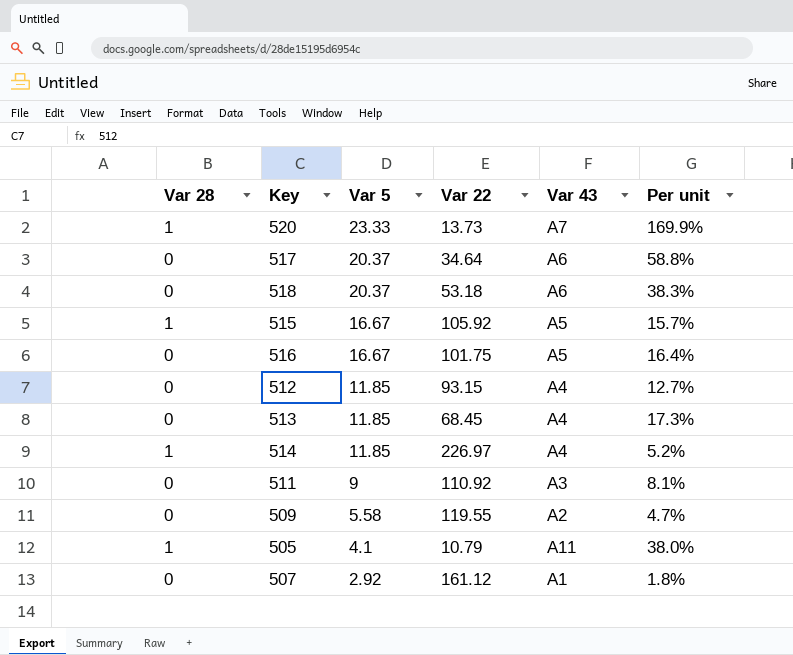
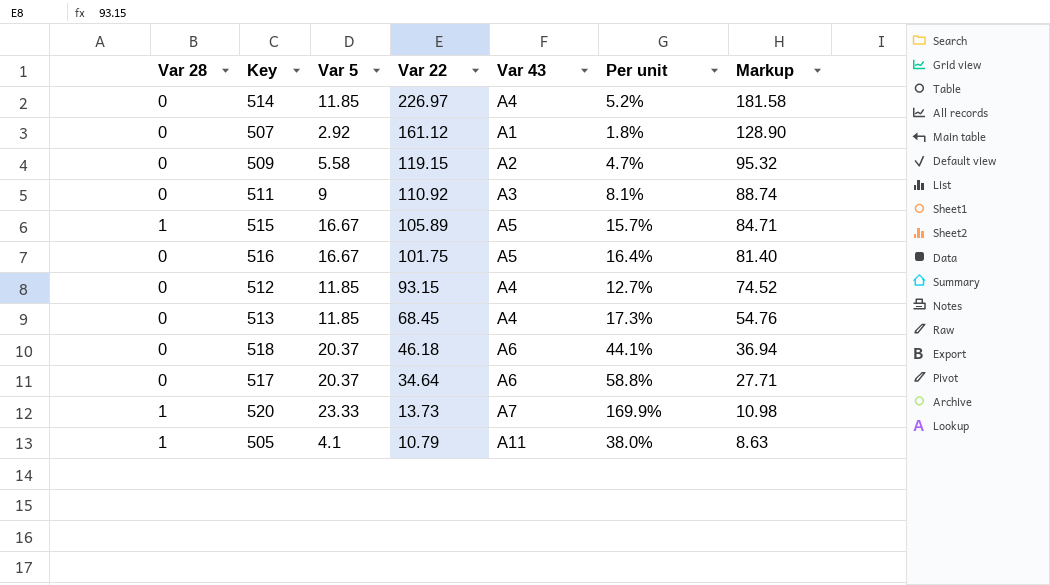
row order: Var 5 descending -> Var 22 descending
column Markup | formula: none -> [Var 22] * 0.8
514 | Var 28: 1 -> 0
509 | Var 22: 119.55 -> 119.15
515 | Var 22: 105.92 -> 105.89
518 | Var 22: 53.18 -> 46.18
518 | Per unit: 38.3% -> 44.1%

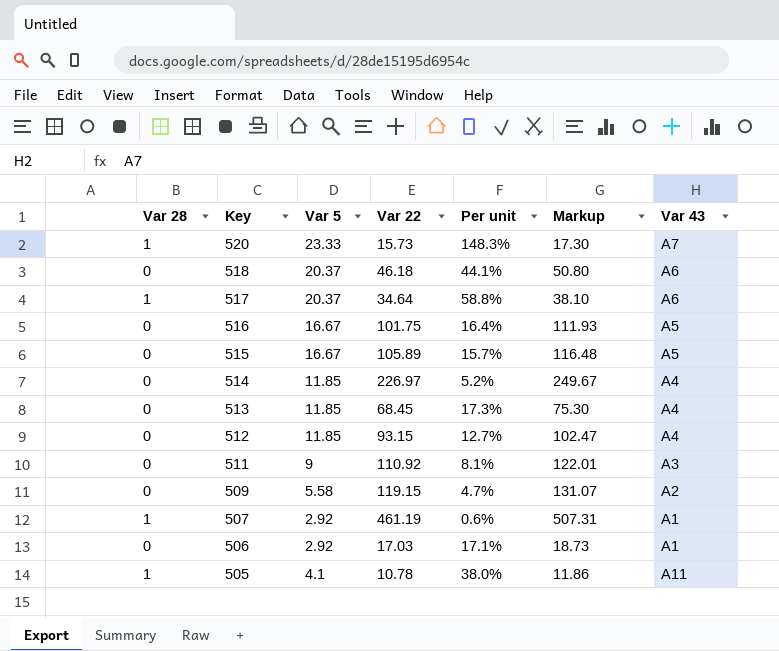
row order: Var 22 descending -> Key descending
column Markup | formula: [Var 22] * 0.8 -> [Var 22] * 1.1
column Var 43 | position: 5 -> 7
520 | Var 22: 13.73 -> 15.73
520 | Per unit: 169.9% -> 148.3%
517 | Var 28: 0 -> 1
515 | Var 28: 1 -> 0
507 | Var 28: 0 -> 1
507 | Var 22: 161.12 -> 461.19
507 | Per unit: 1.8% -> 0.6%
row 506: none -> 0 | 2.92 | 17.03 | 17.1% | 18.73 | A1
505 | Var 22: 10.79 -> 10.78

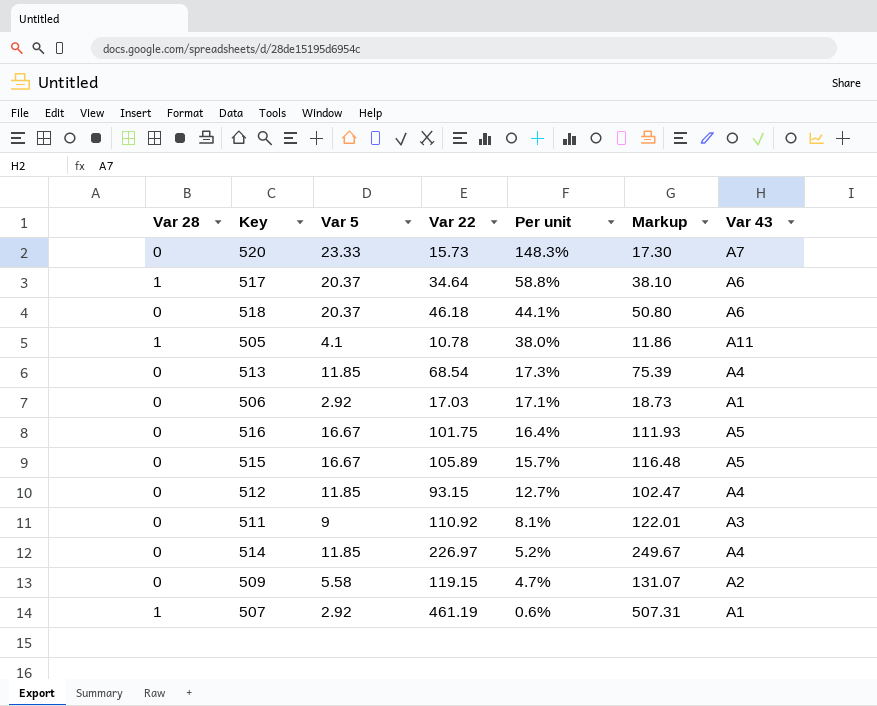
row order: Key descending -> Per unit descending
520 | Var 28: 1 -> 0
513 | Var 22: 68.45 -> 68.54
513 | Markup: 75.30 -> 75.39

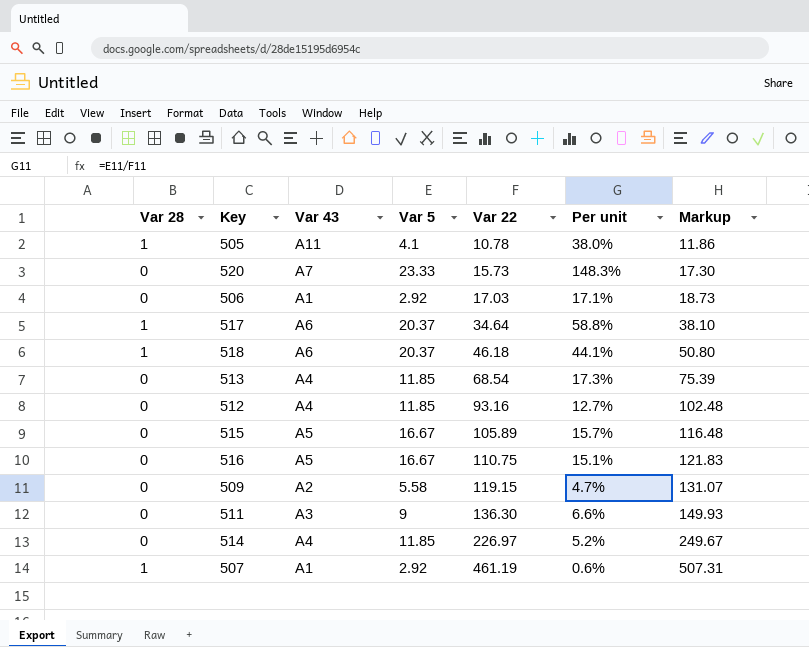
row order: Per unit descending -> Var 22 ascending
column Var 43 | position: 7 -> 3
518 | Var 28: 0 -> 1
512 | Var 22: 93.15 -> 93.16
512 | Markup: 102.47 -> 102.48
516 | Var 22: 101.75 -> 110.75
516 | Per unit: 16.4% -> 15.1%
516 | Markup: 111.93 -> 121.83
511 | Var 22: 110.92 -> 136.30
511 | Per unit: 8.1% -> 6.6%
511 | Markup: 122.01 -> 149.93

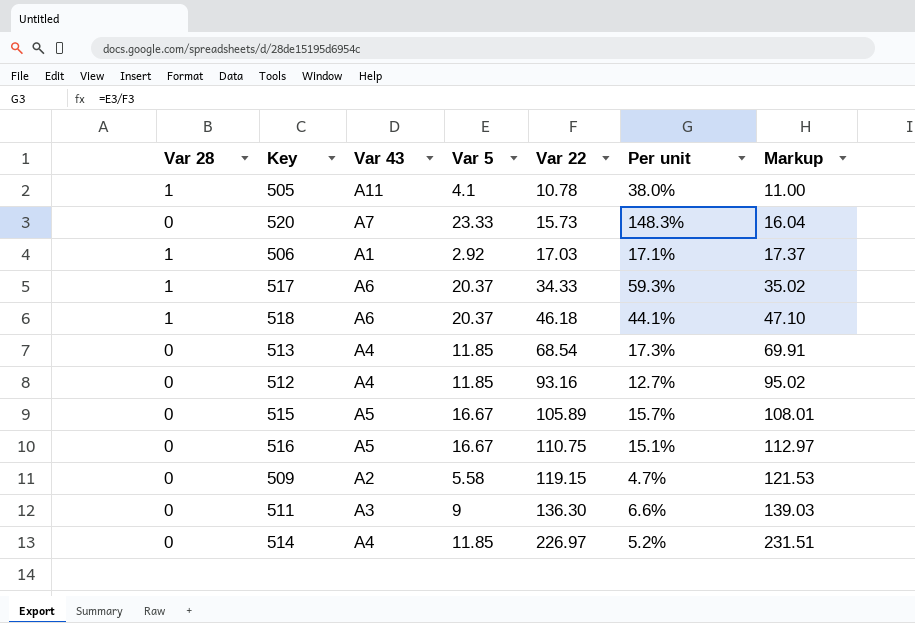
column Markup | formula: [Var 22] * 1.1 -> [Var 22] * 1.02
row 507: 1 | A1 | 2.92 | 461.19 | 0.6% | 507.31 -> none
506 | Var 28: 0 -> 1
517 | Var 22: 34.64 -> 34.33
517 | Per unit: 58.8% -> 59.3%

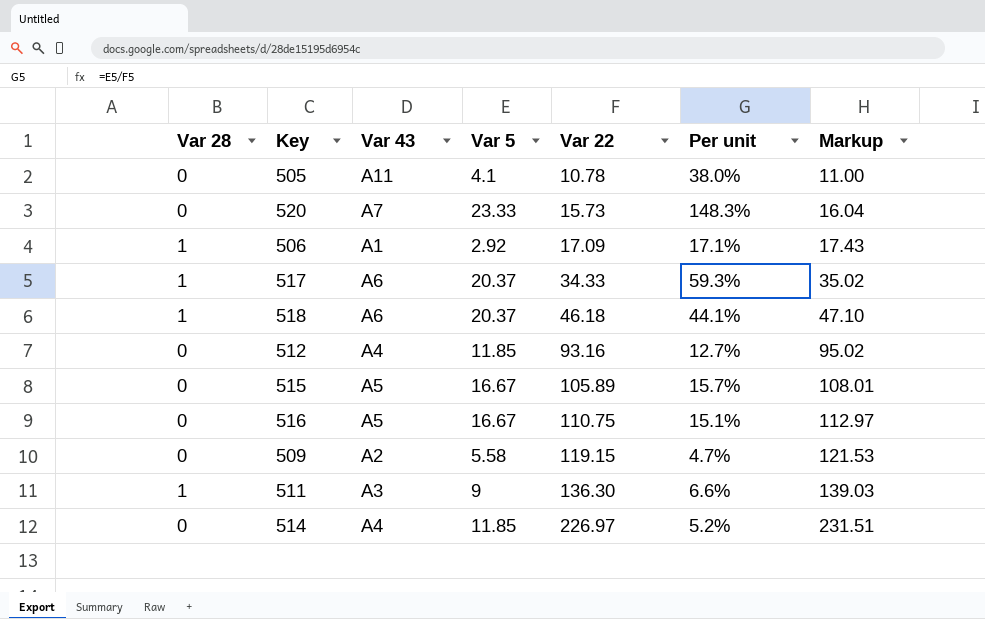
row 513: 0 | A4 | 11.85 | 68.54 | 17.3% | 69.91 -> none
505 | Var 28: 1 -> 0
506 | Var 22: 17.03 -> 17.09
506 | Markup: 17.37 -> 17.43
511 | Var 28: 0 -> 1

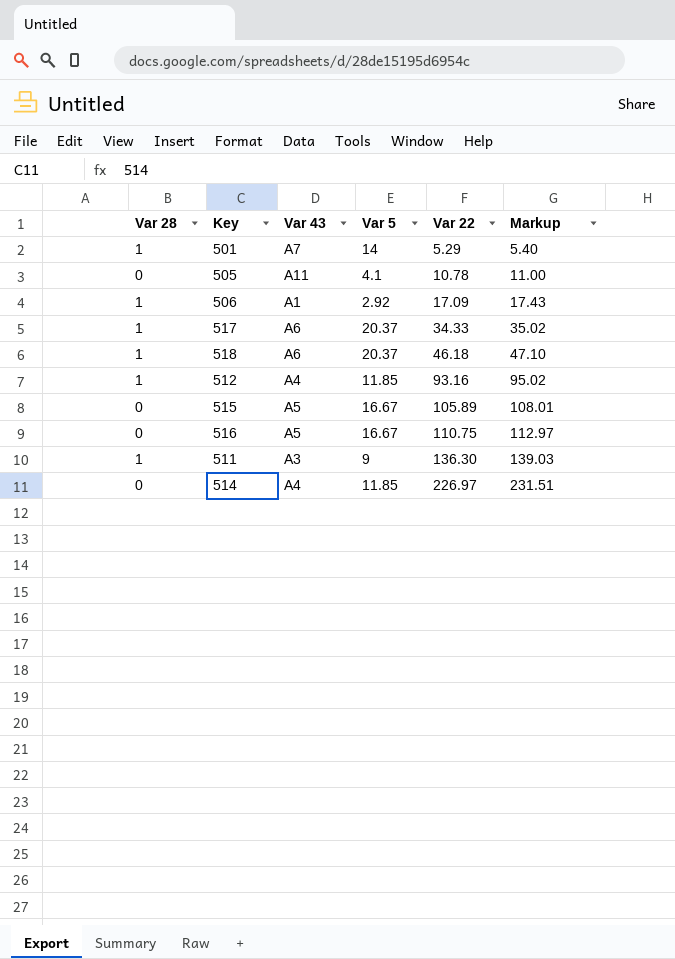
column Per unit | formula: [Var 5] / [Var 22] -> none
row 520: 0 | A7 | 23.33 | 15.73 | 148.3% | 16.04 -> none
row 509: 0 | A2 | 5.58 | 119.15 | 4.7% | 121.53 -> none
row 501: none -> 1 | A7 | 14 | 5.29 | 5.40
512 | Var 28: 0 -> 1

